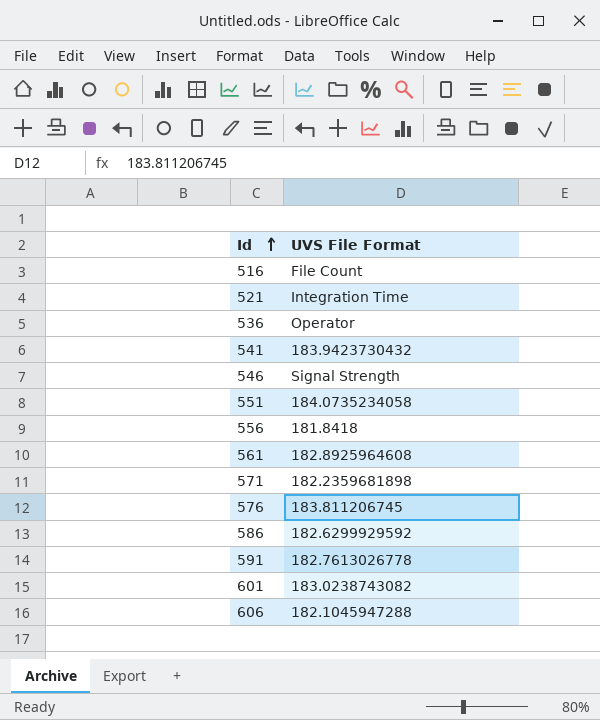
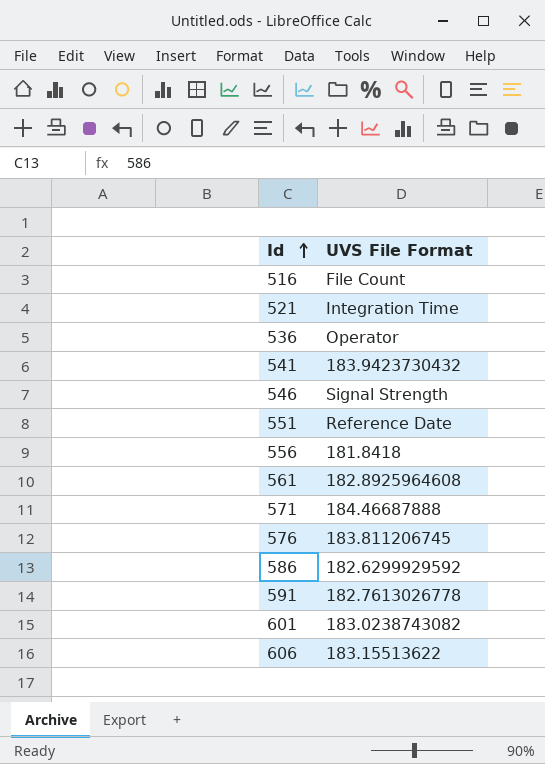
551 | UVS File Format: 184.0735234058 -> Reference Date
571 | UVS File Format: 182.2359681898 -> 184.46687888
606 | UVS File Format: 182.1045947288 -> 183.15513622

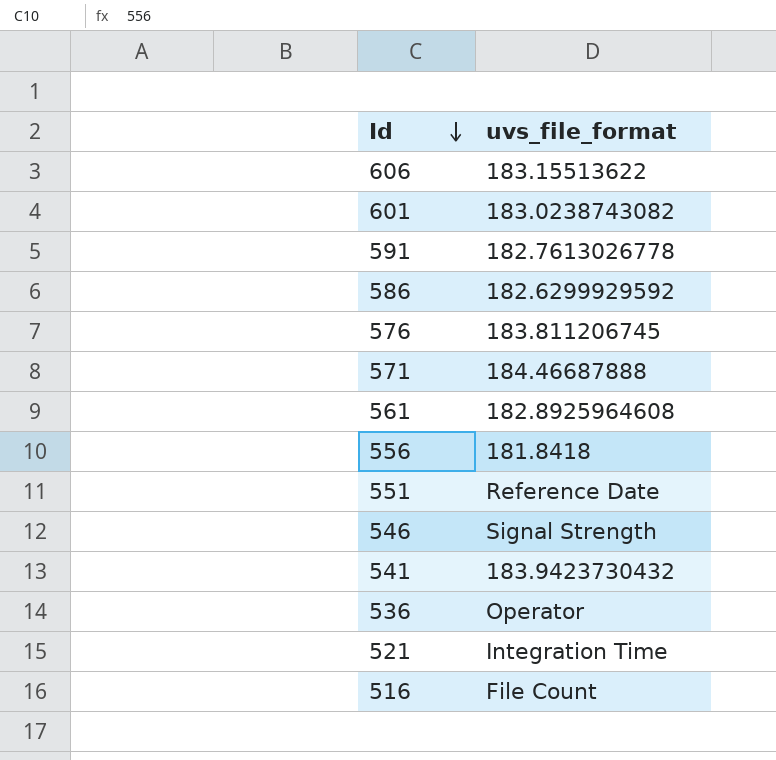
row order: Id ascending -> Id descending
column name: UVS File Format -> uvs_file_format

